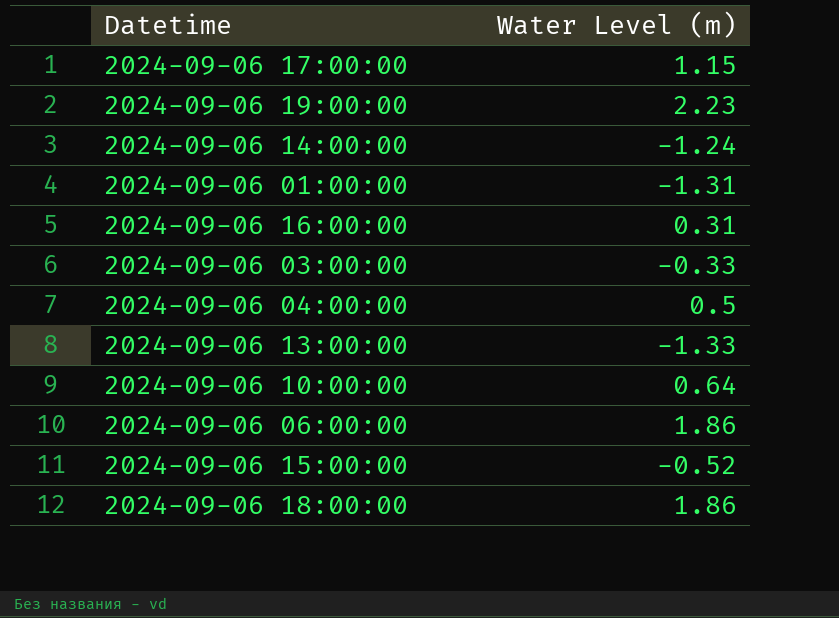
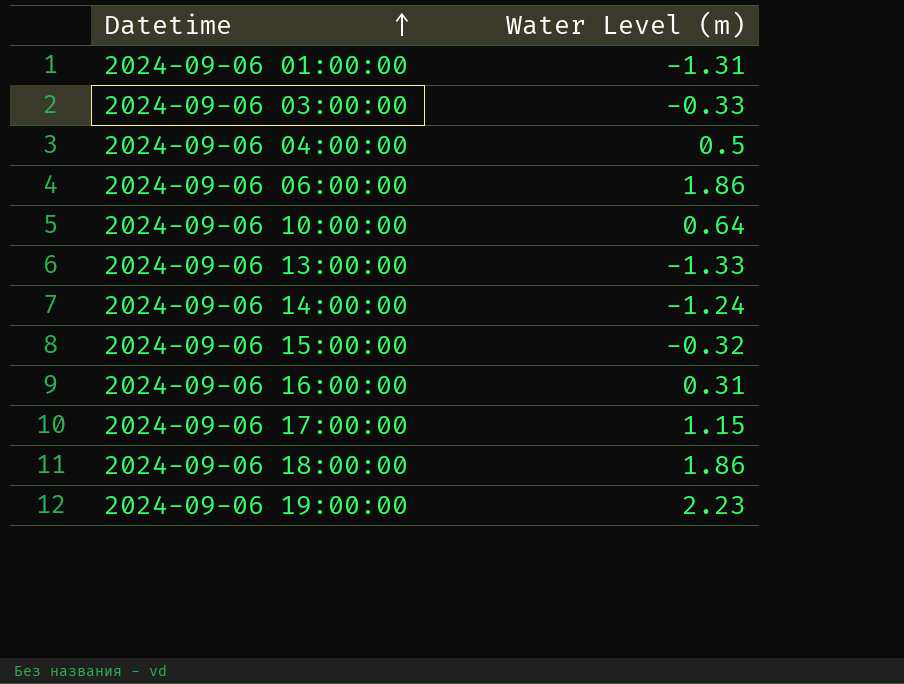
row order: none -> Datetime ascending
2024-09-06 15:00:00 | Water Level (m): -0.52 -> -0.32

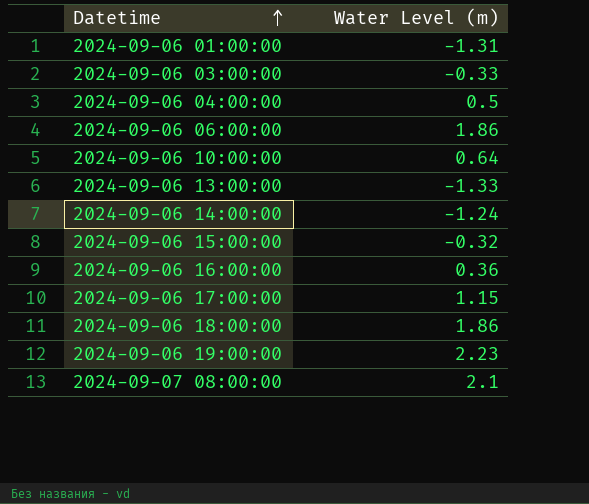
2024-09-06 16:00:00 | Water Level (m): 0.31 -> 0.36
row 2024-09-07 08:00:00: none -> 2.1

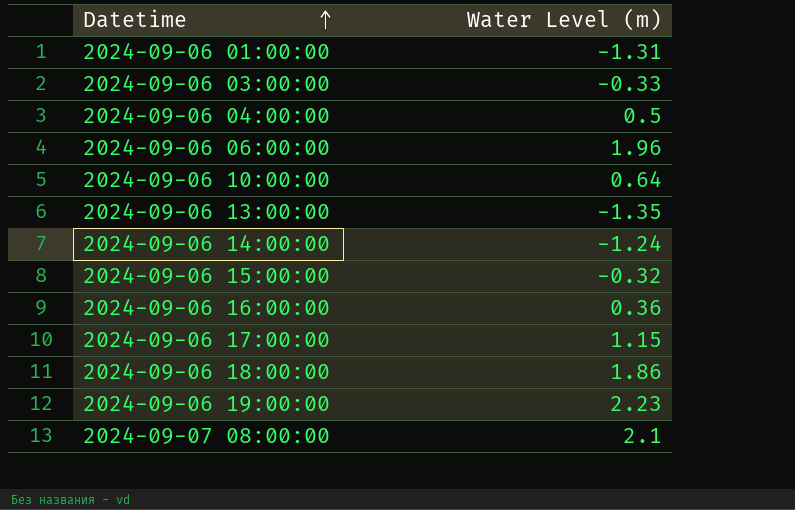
2024-09-06 06:00:00 | Water Level (m): 1.86 -> 1.96
2024-09-06 13:00:00 | Water Level (m): -1.33 -> -1.35

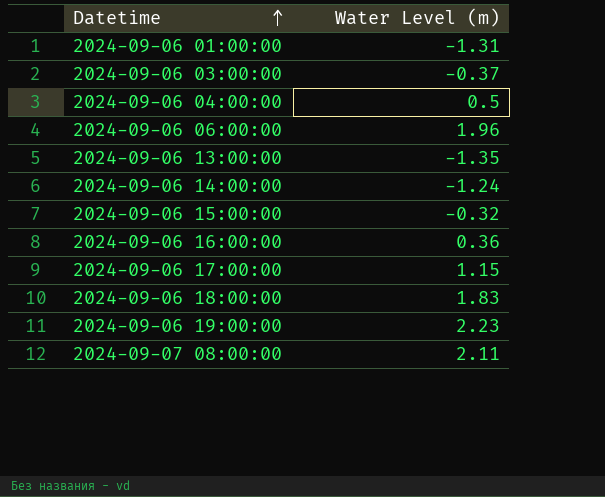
row 2024-09-06 10:00:00: 0.64 -> none
2024-09-06 03:00:00 | Water Level (m): -0.33 -> -0.37
2024-09-06 18:00:00 | Water Level (m): 1.86 -> 1.83
2024-09-07 08:00:00 | Water Level (m): 2.1 -> 2.11

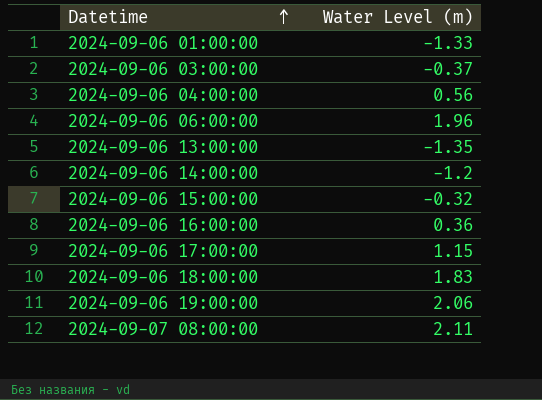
2024-09-06 01:00:00 | Water Level (m): -1.31 -> -1.33
2024-09-06 04:00:00 | Water Level (m): 0.5 -> 0.56
2024-09-06 14:00:00 | Water Level (m): -1.24 -> -1.2
2024-09-06 19:00:00 | Water Level (m): 2.23 -> 2.06

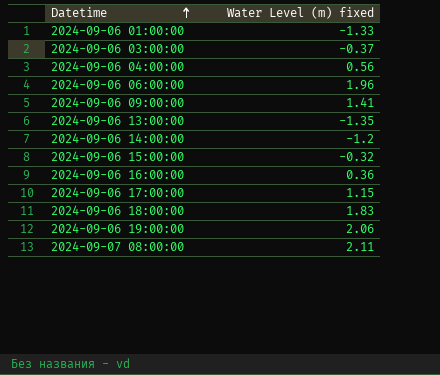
column name: Water Level (m) -> Water Level (m) fixed
row 2024-09-06 09:00:00: none -> 1.41

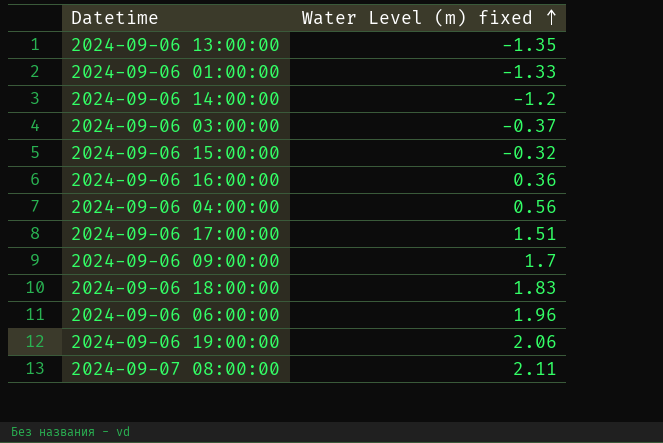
row order: Datetime ascending -> Water Level (m) fixed ascending
2024-09-06 17:00:00 | Water Level (m) fixed: 1.15 -> 1.51
2024-09-06 09:00:00 | Water Level (m) fixed: 1.41 -> 1.7

